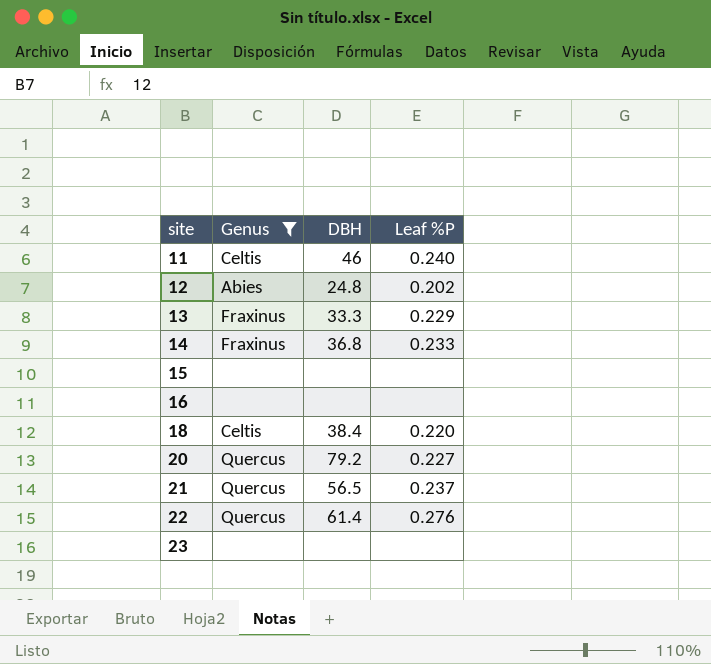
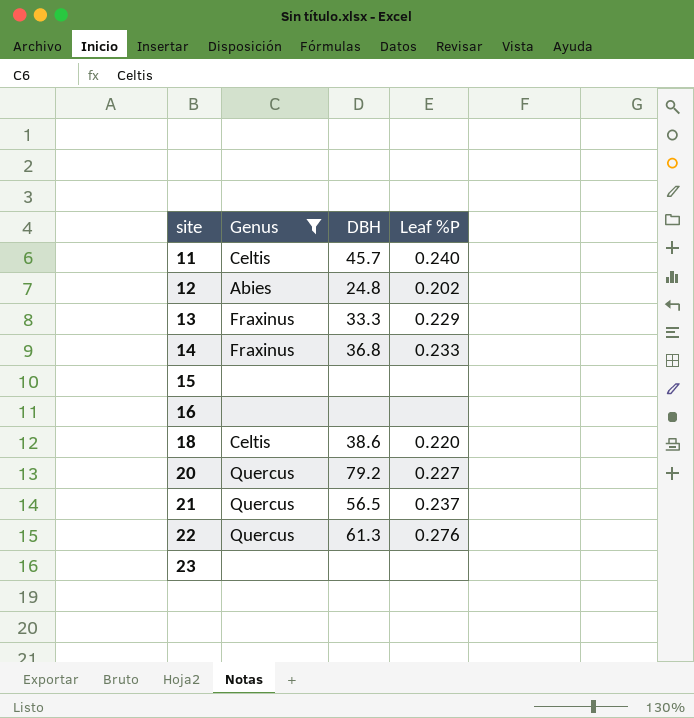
11 | DBH: 46 -> 45.7
18 | DBH: 38.4 -> 38.6
22 | DBH: 61.4 -> 61.3

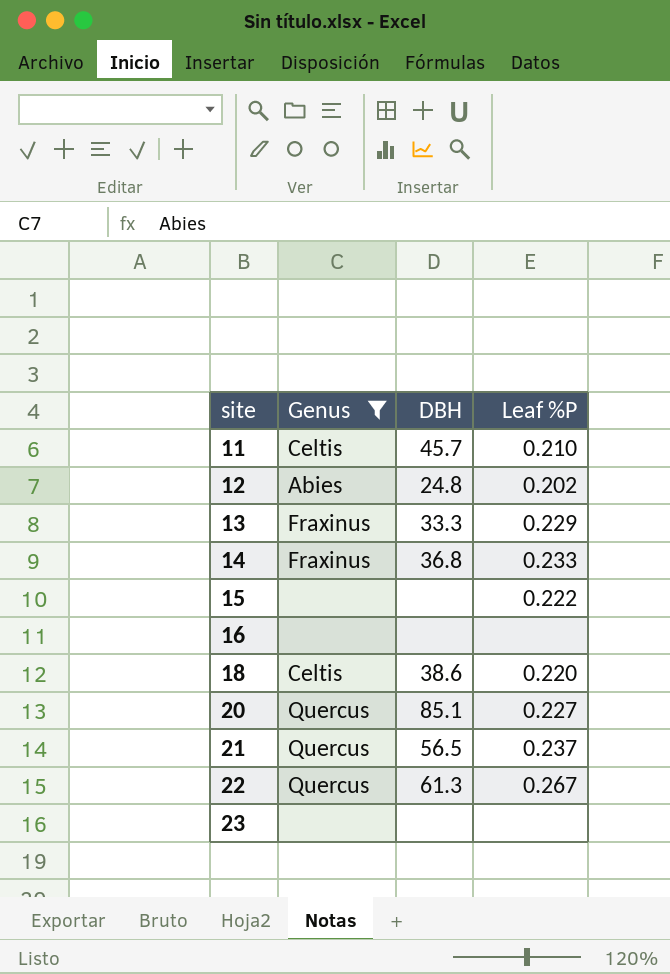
11 | Leaf %P: 0.240 -> 0.210
15 | Leaf %P: none -> 0.222
20 | DBH: 79.2 -> 85.1
22 | Leaf %P: 0.276 -> 0.267

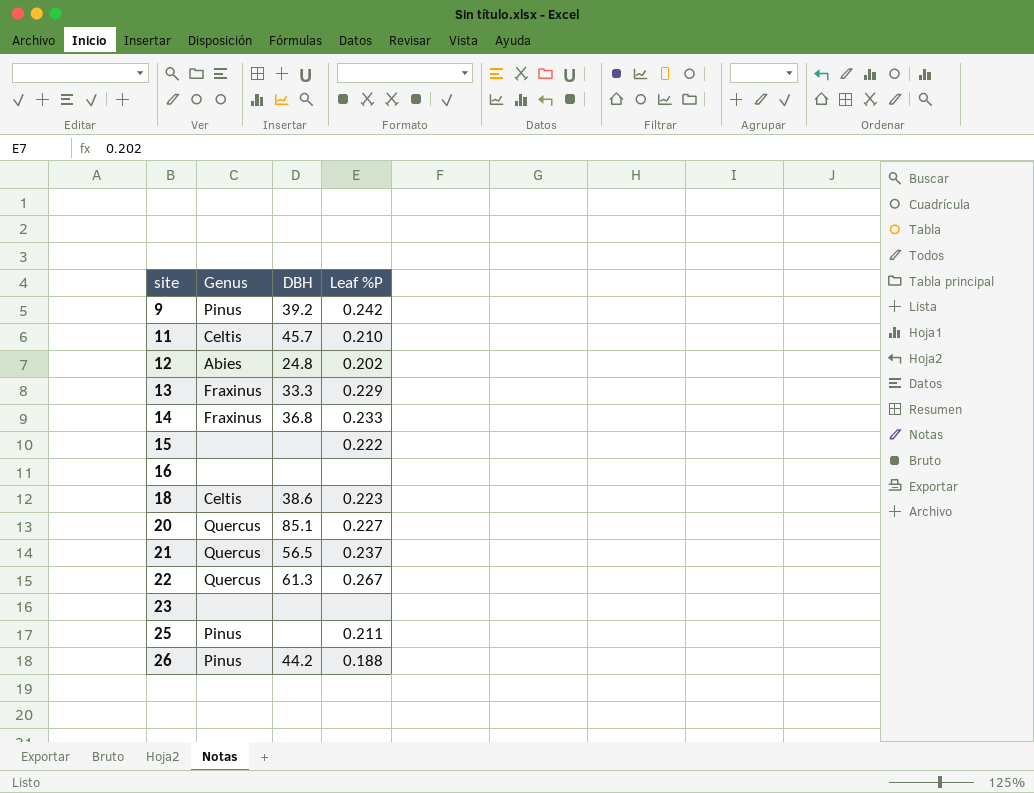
filter: Genus != Pinus -> none
18 | Leaf %P: 0.220 -> 0.223

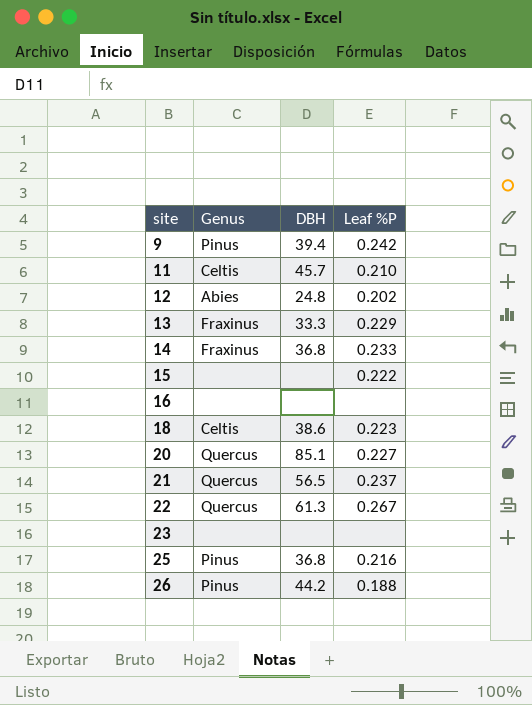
9 | DBH: 39.2 -> 39.4
25 | DBH: none -> 36.8
25 | Leaf %P: 0.211 -> 0.216

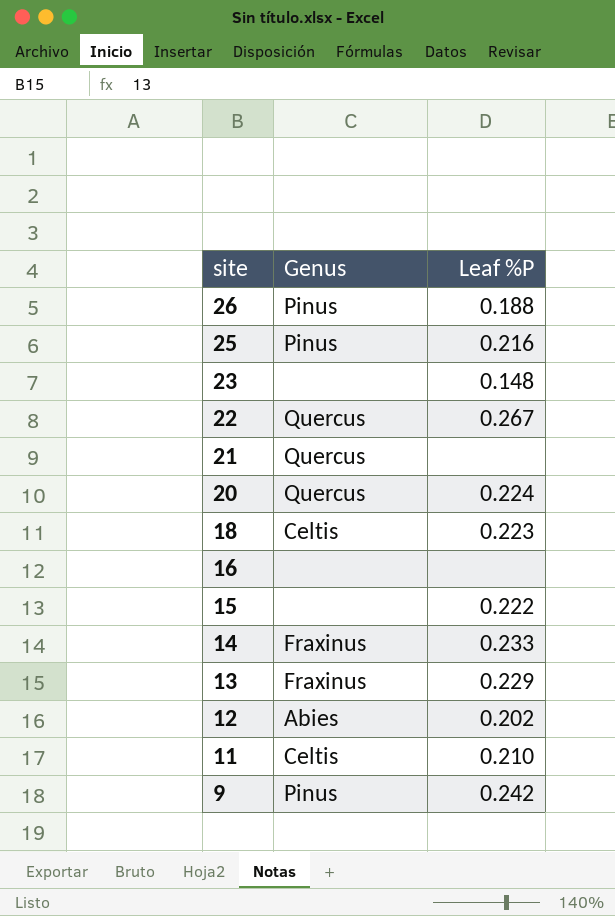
row order: site ascending -> site descending
column DBH | position: 3 -> none
23 | Leaf %P: none -> 0.148
21 | Leaf %P: 0.237 -> none
20 | Leaf %P: 0.227 -> 0.224

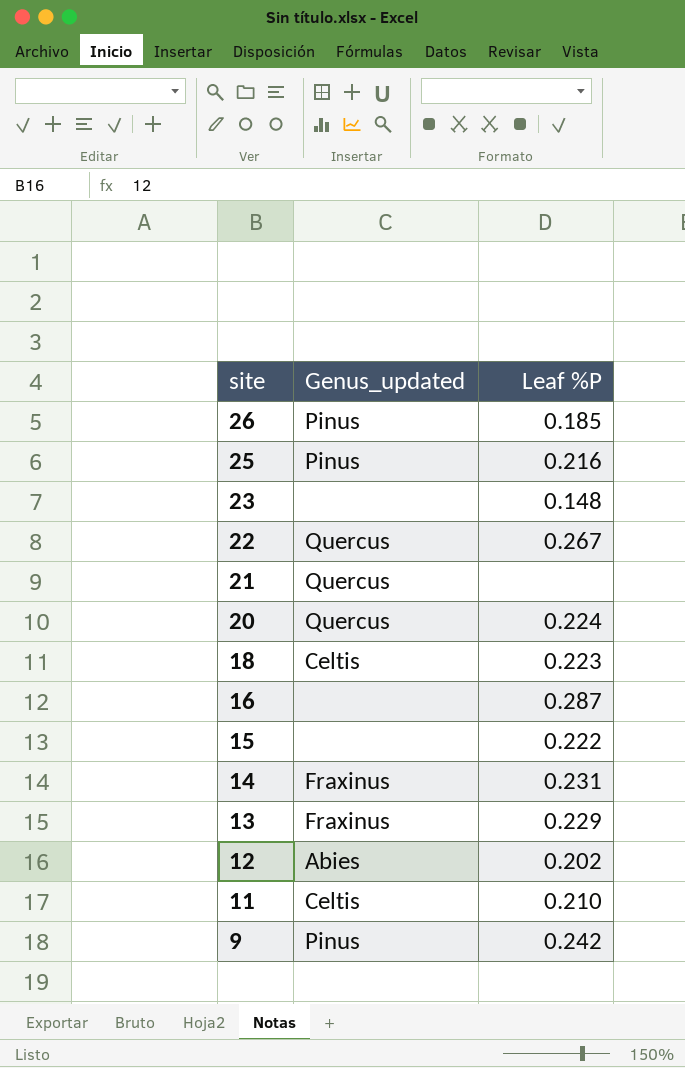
column name: Genus -> Genus_updated
26 | Leaf %P: 0.188 -> 0.185
16 | Leaf %P: none -> 0.287
14 | Leaf %P: 0.233 -> 0.231

